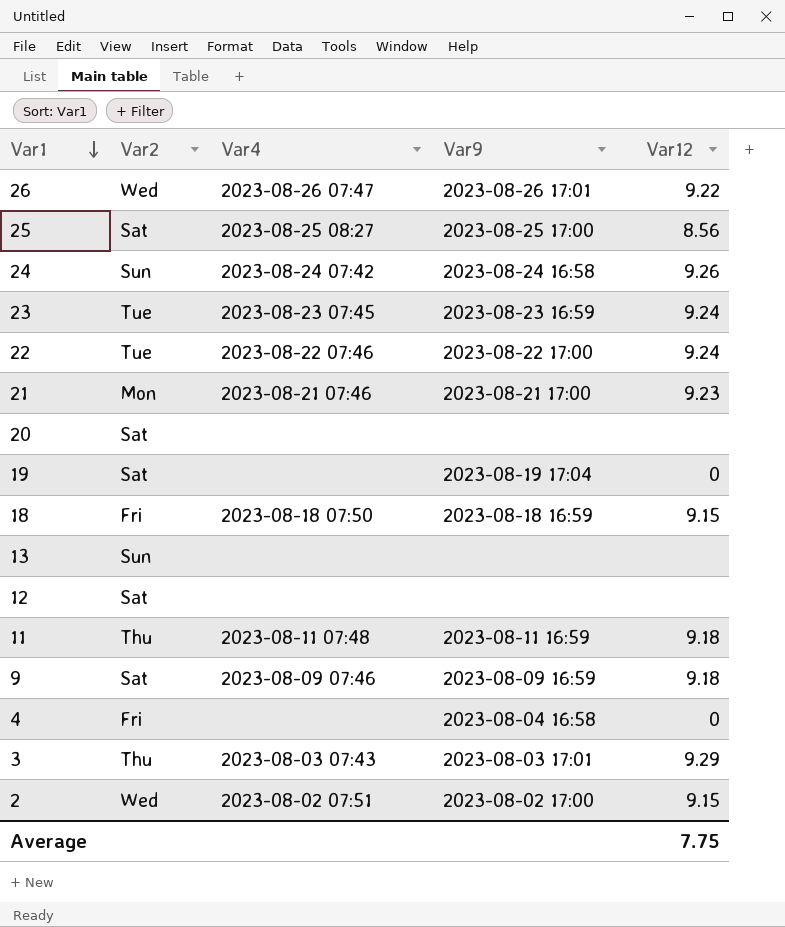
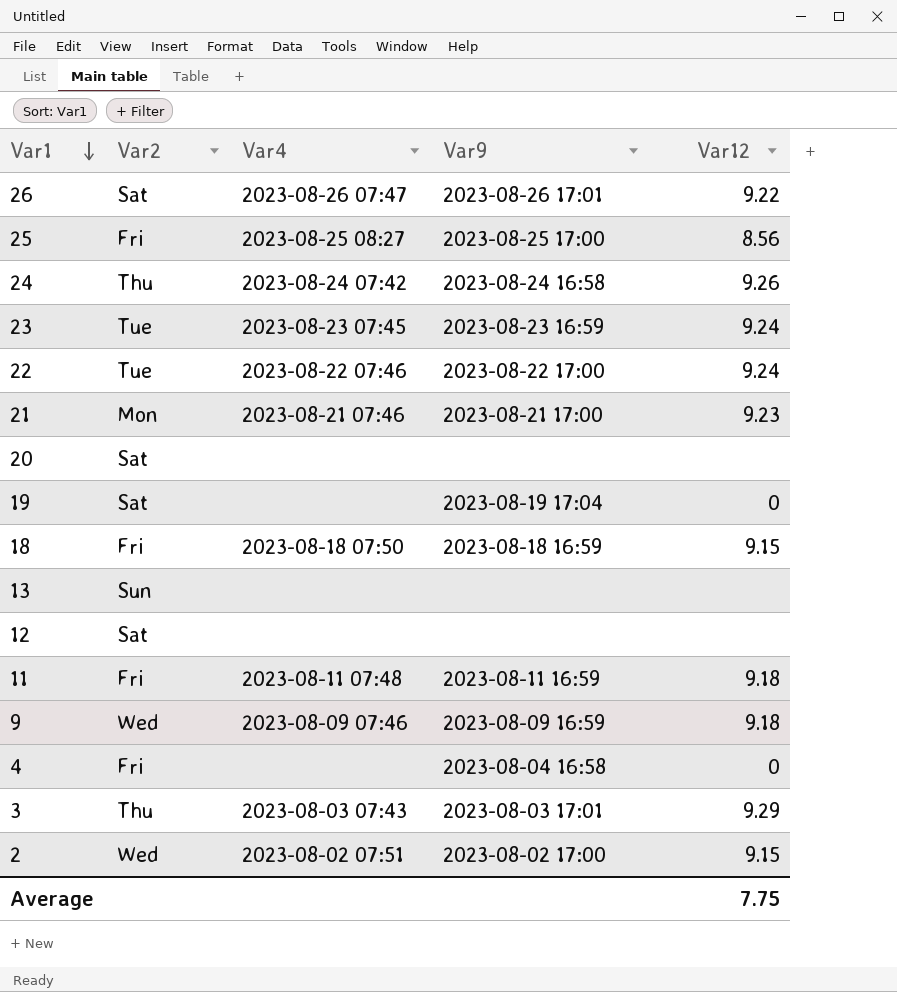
26 | Var2: Wed -> Sat
25 | Var2: Sat -> Fri
24 | Var2: Sun -> Thu
11 | Var2: Thu -> Fri
9 | Var2: Sat -> Wed

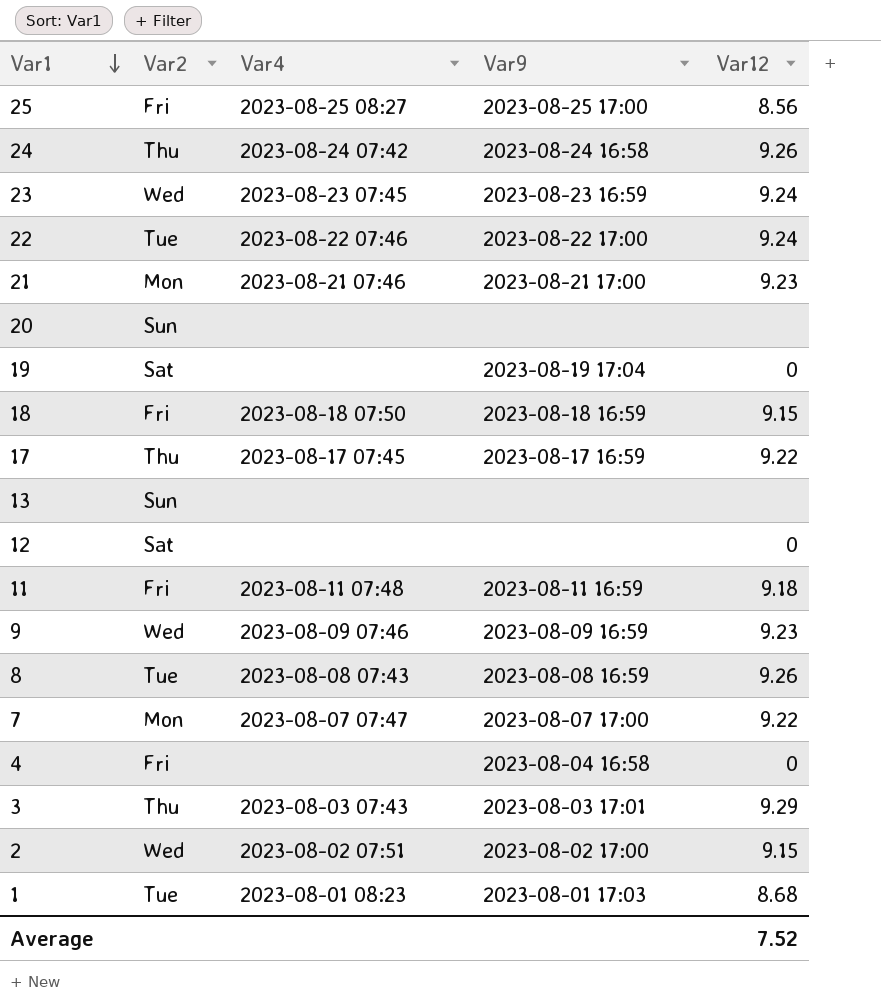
row 26: Sat | 2023-08-26 07:47 | 2023-08-26 17:01 | 9.22 -> none
23 | Var2: Tue -> Wed
20 | Var2: Sat -> Sun
row 17: none -> Thu | 2023-08-17 07:45 | 2023-08-17 16:59 | 9.22
12 | Var12: none -> 0
9 | Var12: 9.18 -> 9.23
row 8: none -> Tue | 2023-08-08 07:43 | 2023-08-08 16:59 | 9.26
row 7: none -> Mon | 2023-08-07 07:47 | 2023-08-07 17:00 | 9.22
row 1: none -> Tue | 2023-08-01 08:23 | 2023-08-01 17:03 | 8.68
Average | Var12: 7.75 -> 7.52

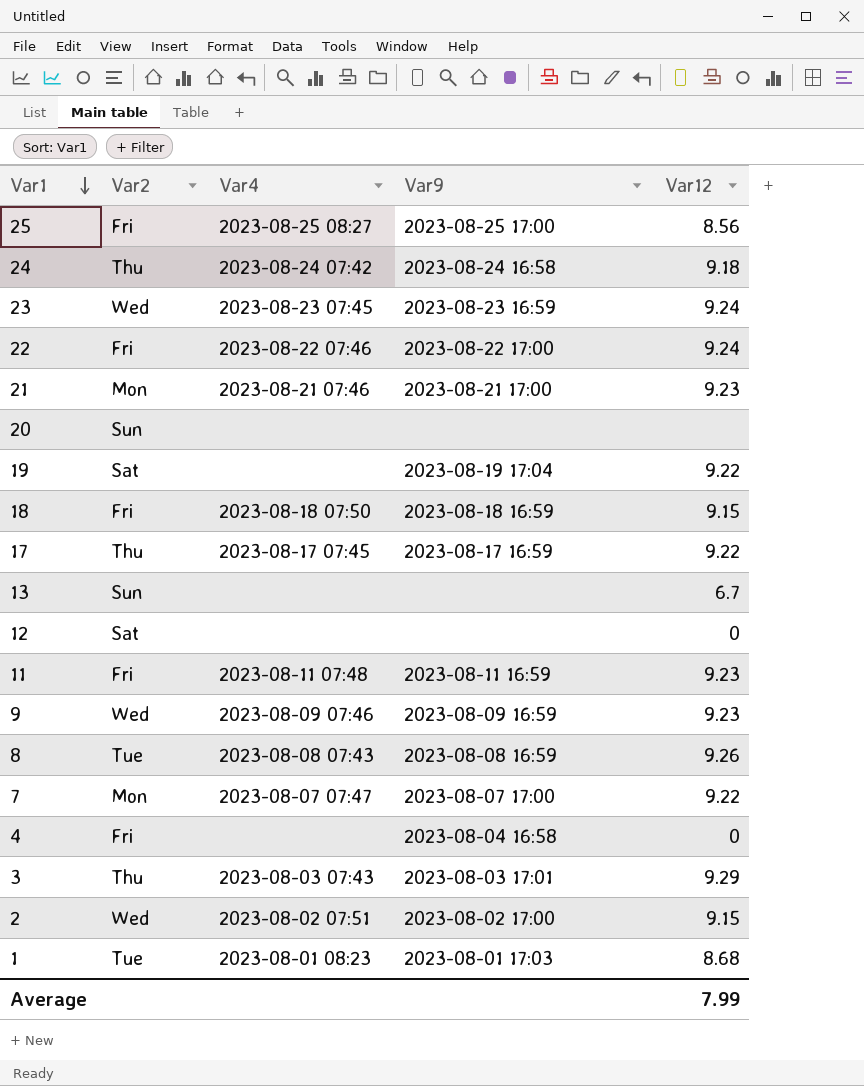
24 | Var12: 9.26 -> 9.18
22 | Var2: Tue -> Fri
19 | Var12: 0 -> 9.22
13 | Var12: none -> 6.7
11 | Var12: 9.18 -> 9.23
Average | Var12: 7.52 -> 7.99

